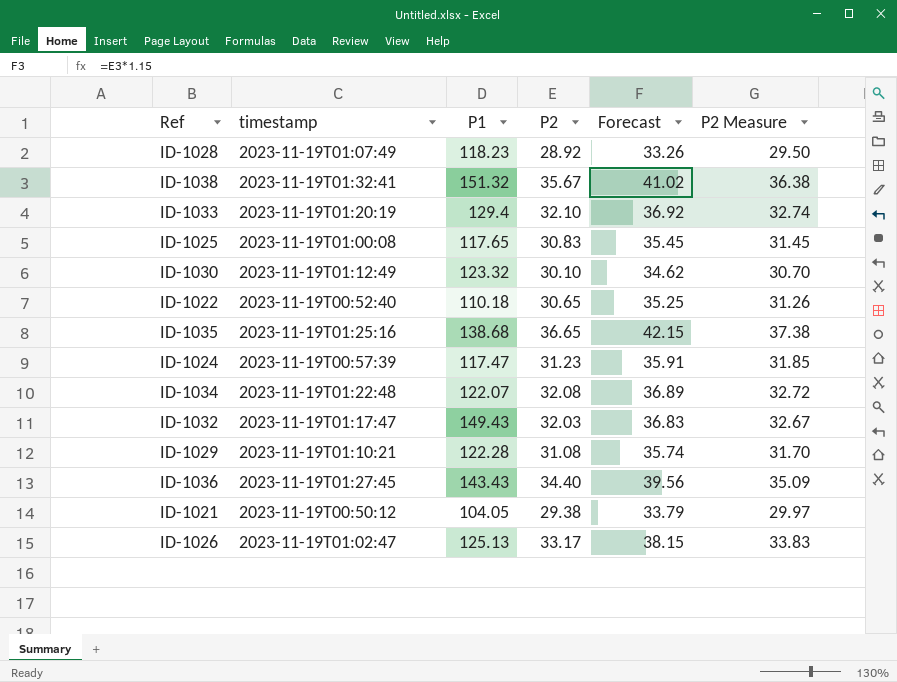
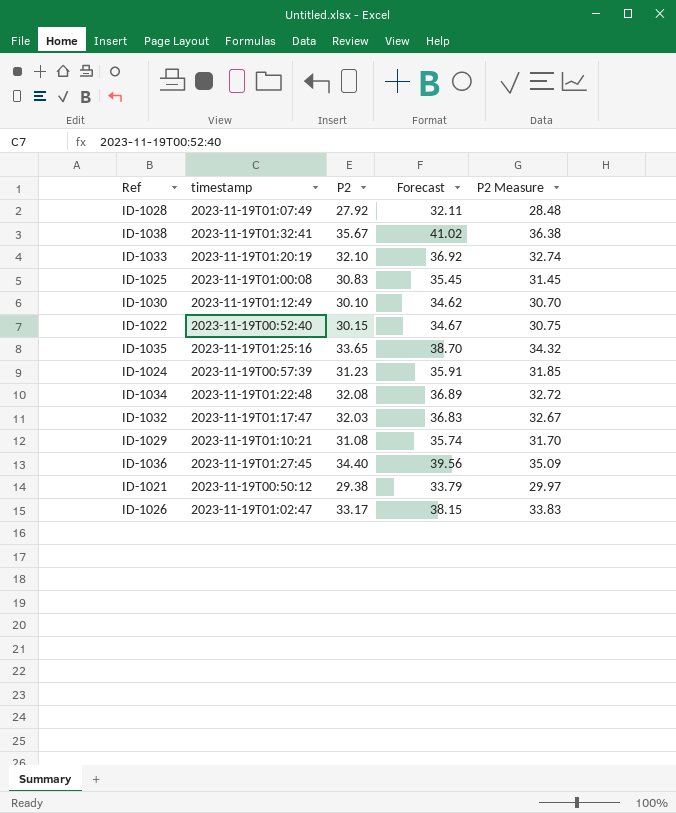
column P1 | position: 3 -> none
ID-1028 | P2: 28.92 -> 27.92
ID-1028 | Forecast: 33.26 -> 32.11
ID-1028 | P2 Measure: 29.50 -> 28.48
ID-1022 | P2: 30.65 -> 30.15
ID-1022 | Forecast: 35.25 -> 34.67
ID-1022 | P2 Measure: 31.26 -> 30.75
ID-1035 | P2: 36.65 -> 33.65
ID-1035 | Forecast: 42.15 -> 38.70
ID-1035 | P2 Measure: 37.38 -> 34.32

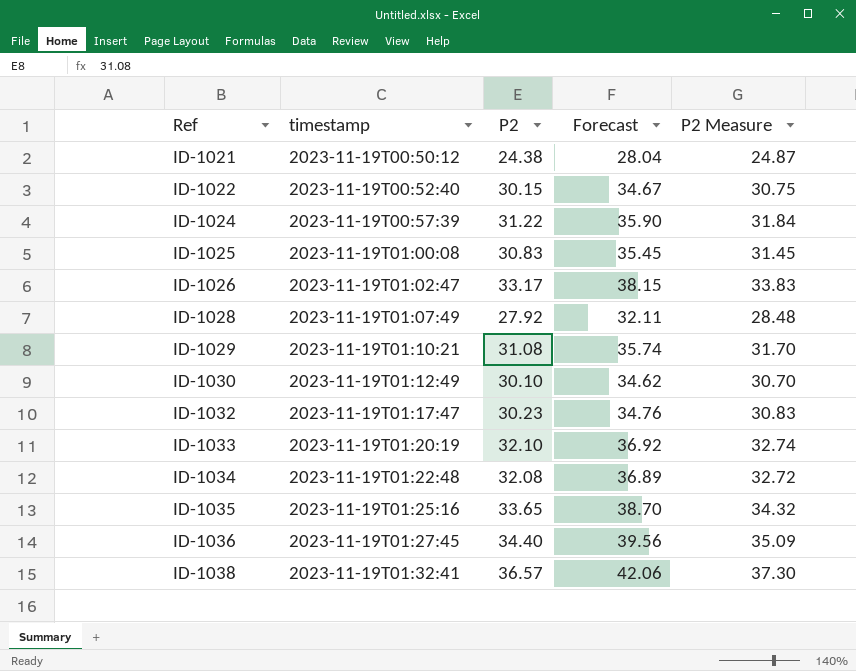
row order: none -> Ref ascending
ID-1021 | P2: 29.38 -> 24.38
ID-1021 | Forecast: 33.79 -> 28.04
ID-1021 | P2 Measure: 29.97 -> 24.87
ID-1024 | P2: 31.23 -> 31.22
ID-1024 | Forecast: 35.91 -> 35.90
ID-1024 | P2 Measure: 31.85 -> 31.84
ID-1032 | P2: 32.03 -> 30.23
ID-1032 | Forecast: 36.83 -> 34.76
ID-1032 | P2 Measure: 32.67 -> 30.83
ID-1038 | P2: 35.67 -> 36.57
ID-1038 | Forecast: 41.02 -> 42.06
ID-1038 | P2 Measure: 36.38 -> 37.30

